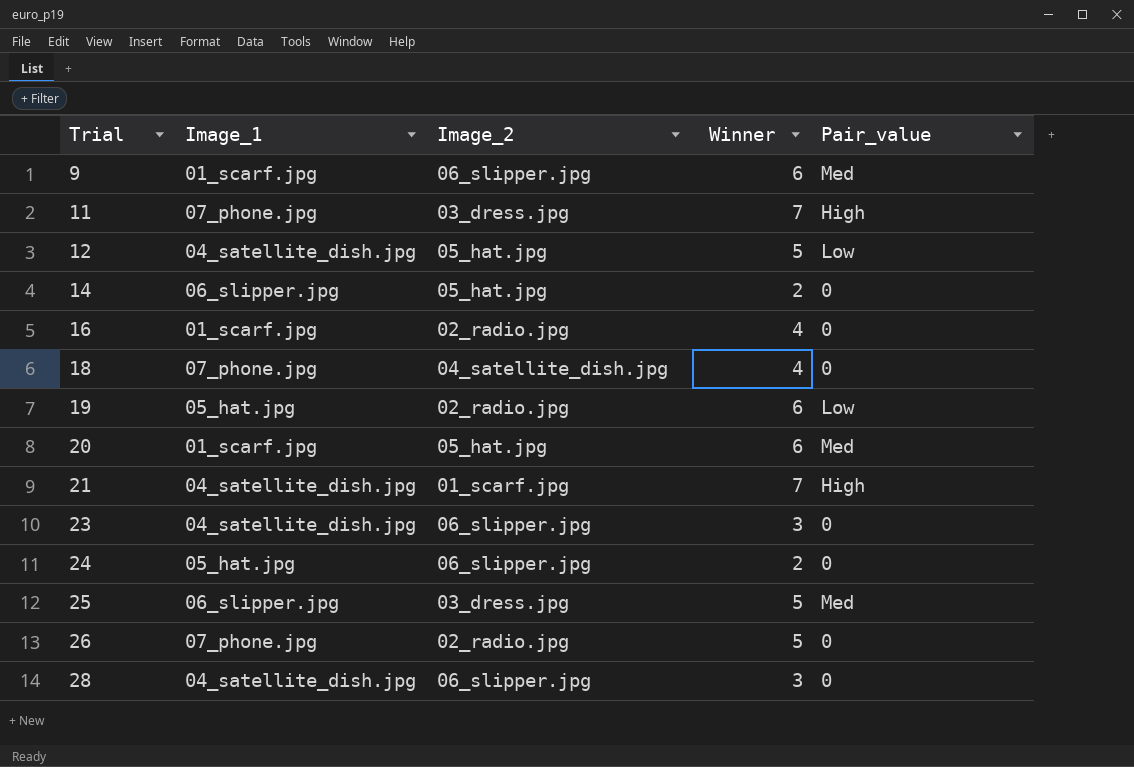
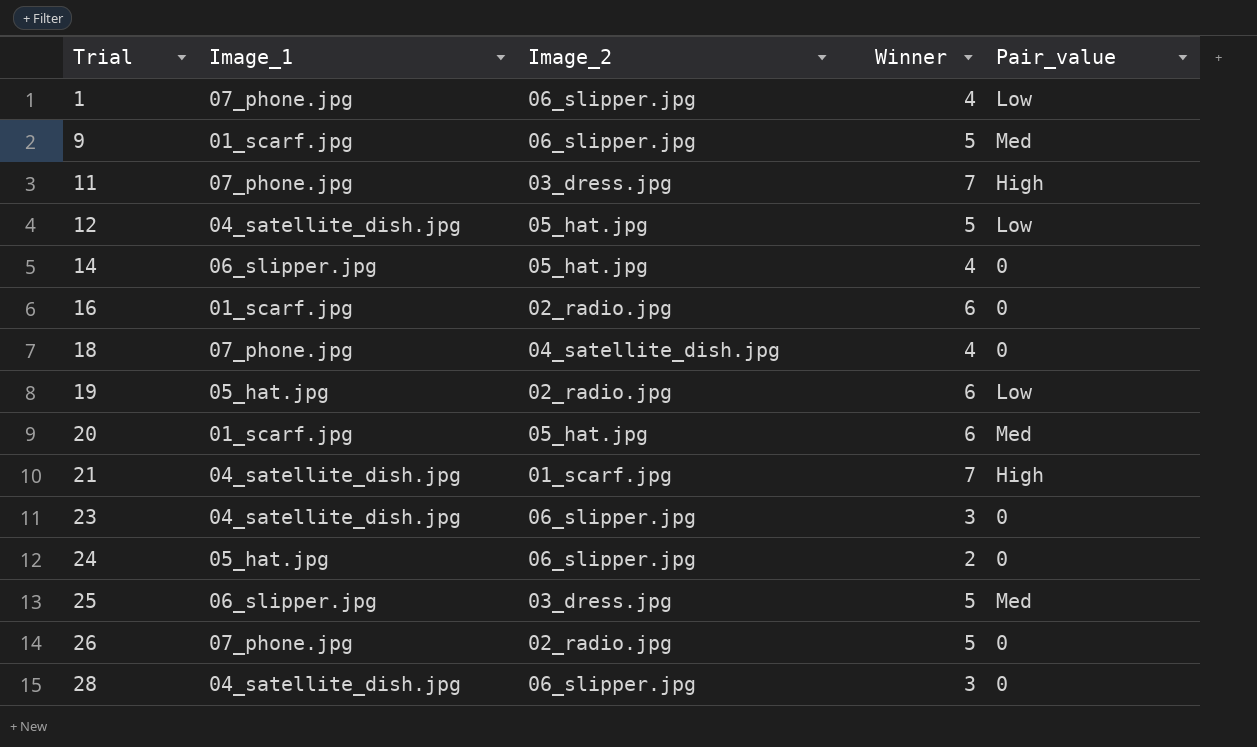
row 1: none -> 07_phone.jpg | 06_slipper.jpg | 4 | Low
9 | Winner: 6 -> 5
14 | Winner: 2 -> 4
16 | Winner: 4 -> 6

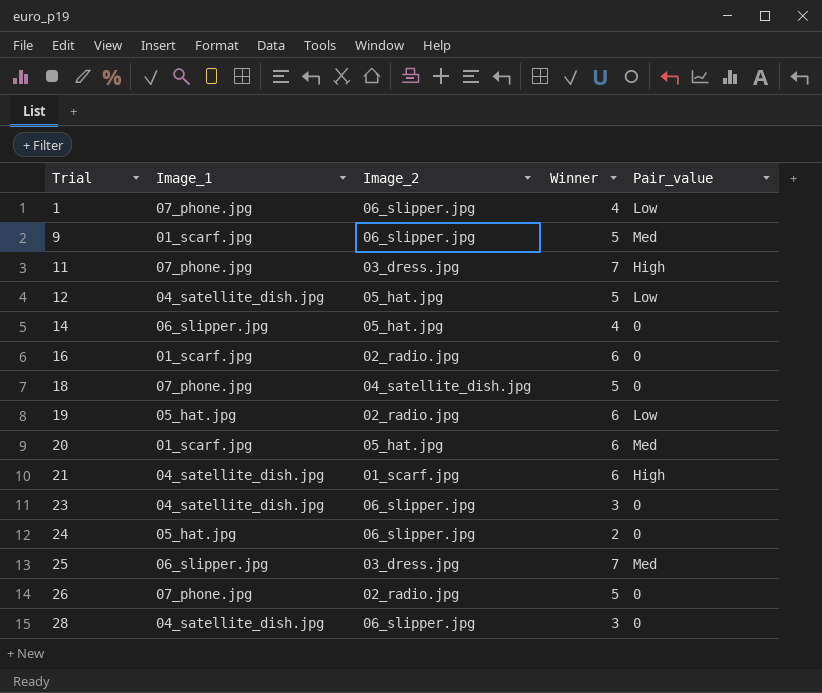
18 | Winner: 4 -> 5
21 | Winner: 7 -> 6
25 | Winner: 5 -> 7

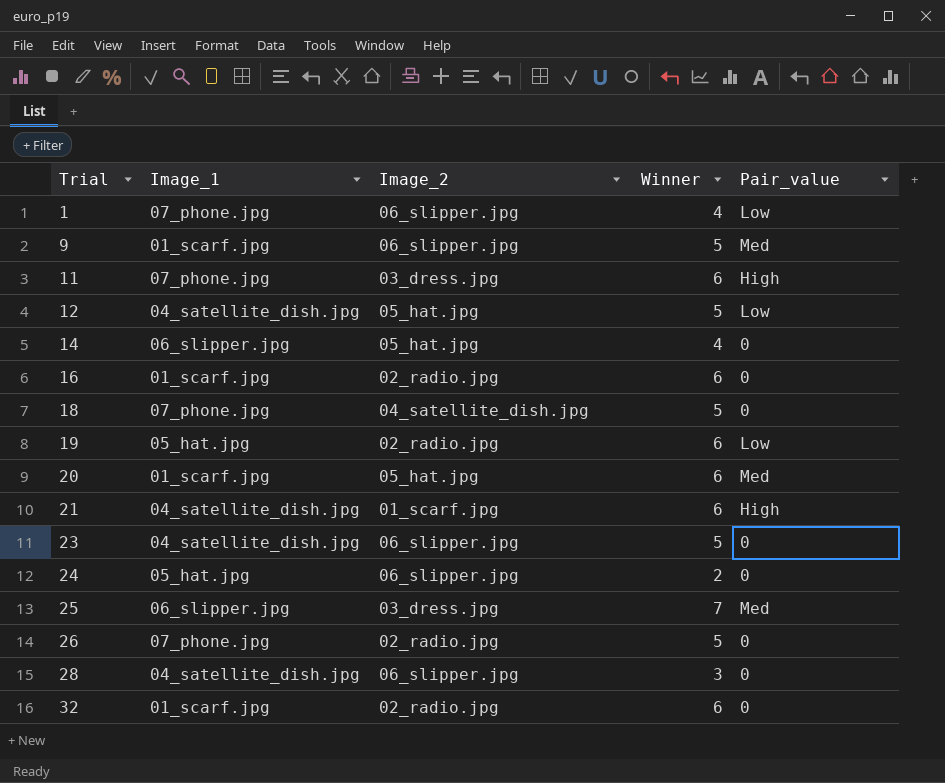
11 | Winner: 7 -> 6
23 | Winner: 3 -> 5
row 32: none -> 01_scarf.jpg | 02_radio.jpg | 6 | 0

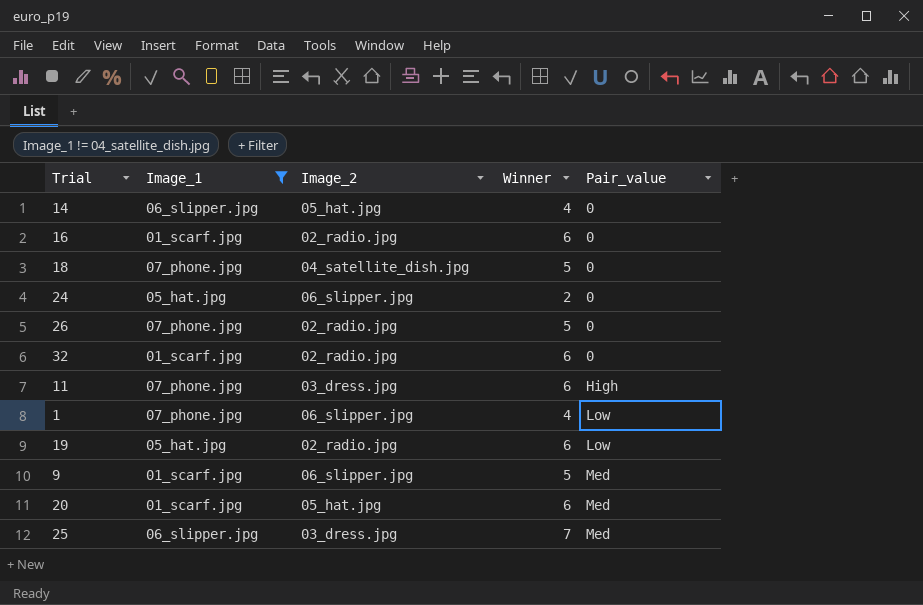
filter: none -> Image_1 != 04_satellite_dish.jpg
row order: Trial ascending -> Pair_value ascending

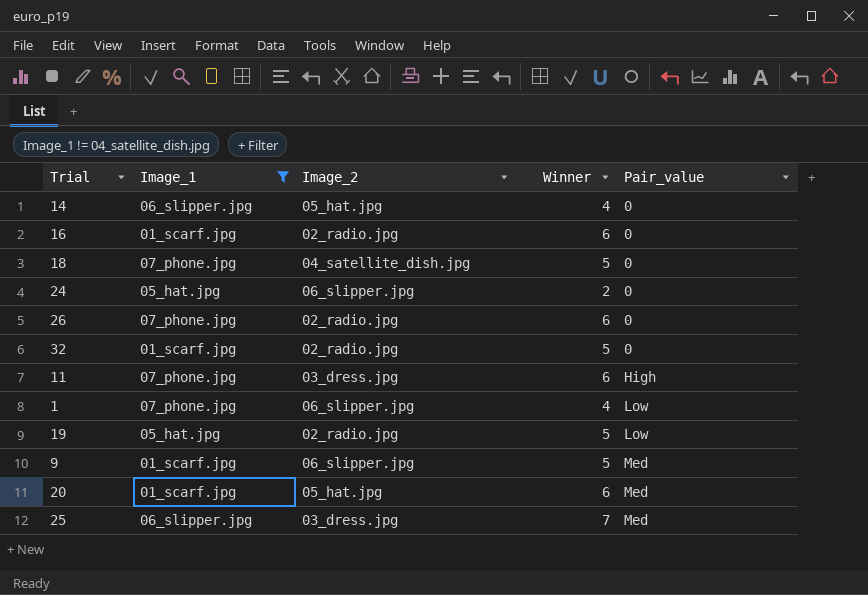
26 | Winner: 5 -> 6
32 | Winner: 6 -> 5
19 | Winner: 6 -> 5

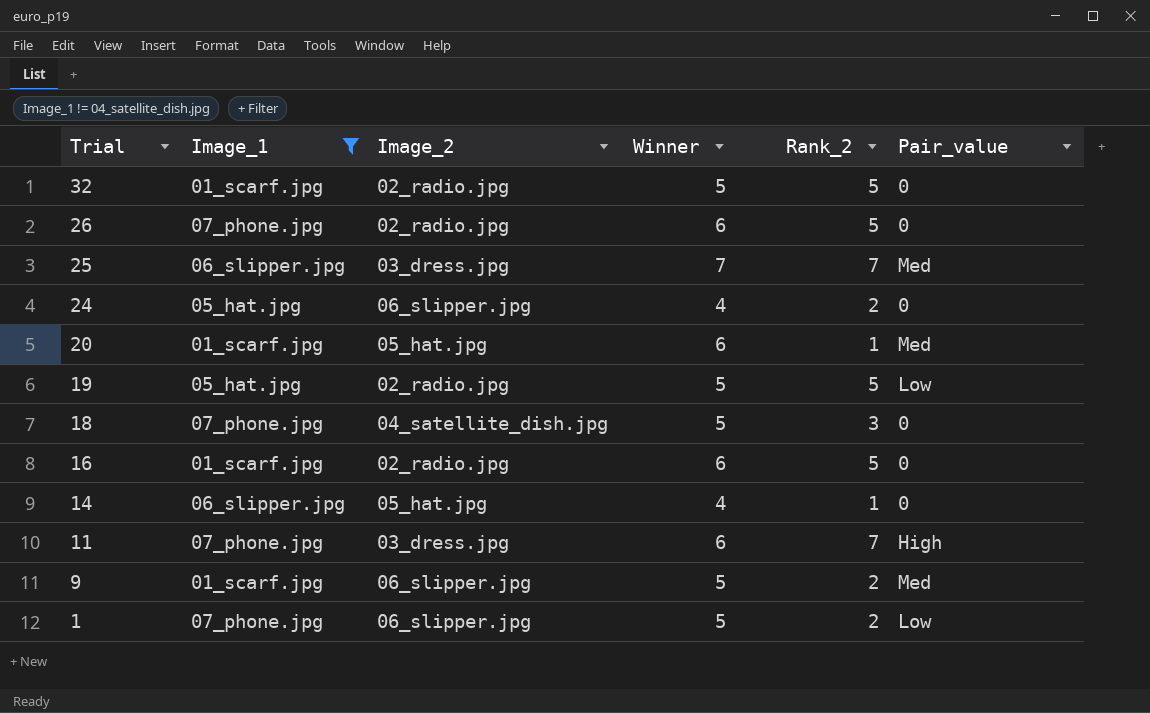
row order: Pair_value ascending -> Trial descending
column Rank_2 | position: none -> 5
24 | Winner: 2 -> 4
1 | Winner: 4 -> 5

